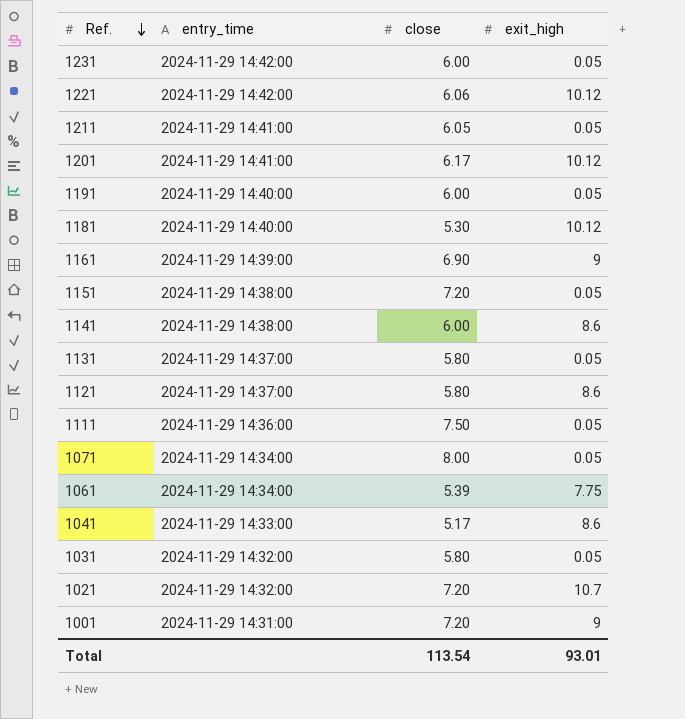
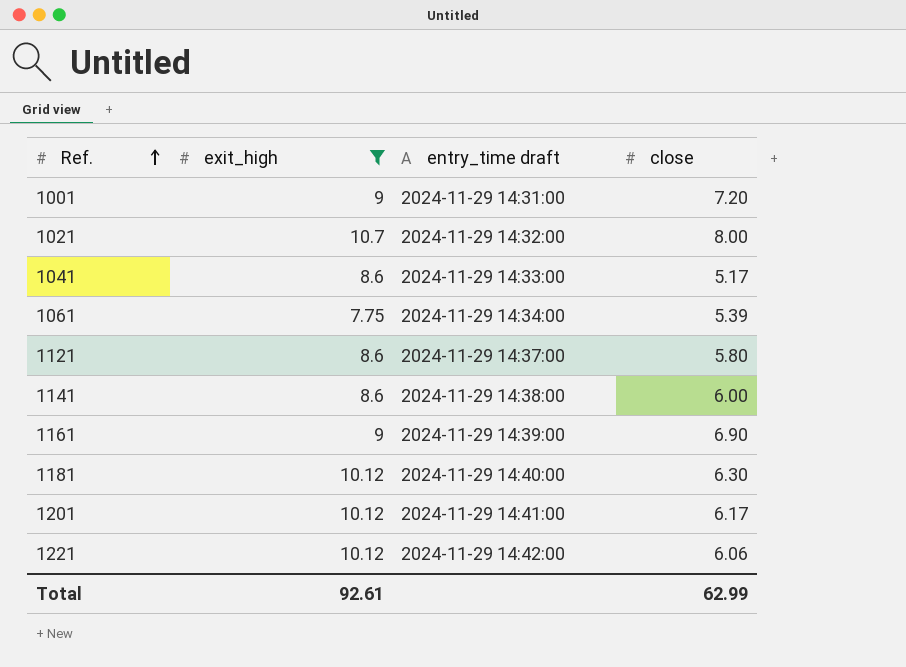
filter: none -> exit_high != 0.05
row order: Ref. descending -> Ref. ascending
column exit_high | position: 4 -> 2
column name: entry_time -> entry_time draft
1021 | close: 7.20 -> 8.00
1181 | close: 5.30 -> 6.30
Total | exit_high: 93.01 -> 92.61
Total | close: 113.54 -> 62.99

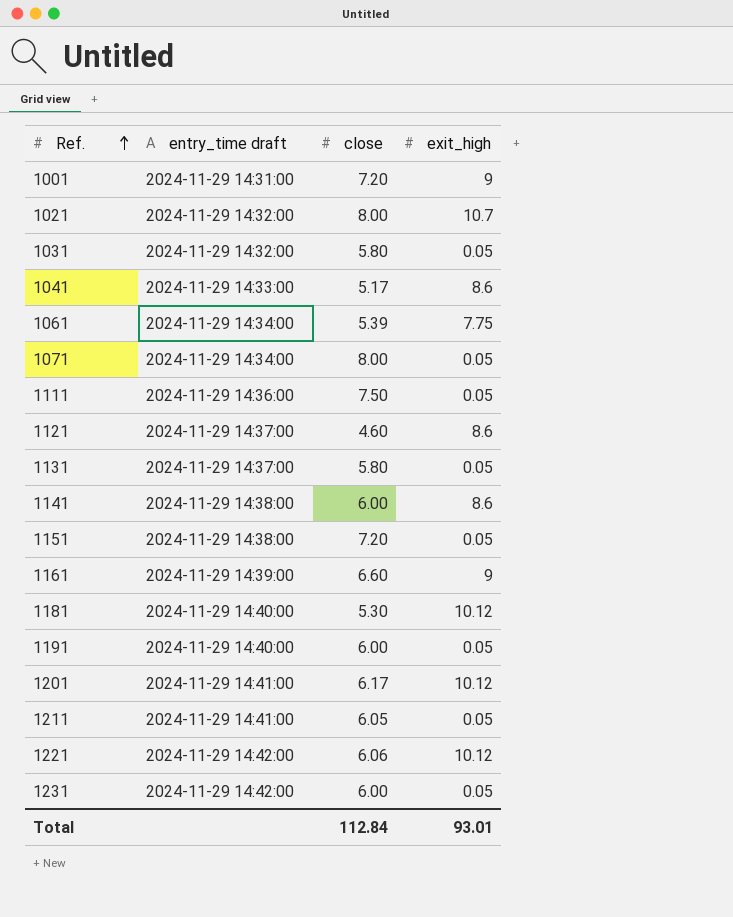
filter: exit_high != 0.05 -> none
column exit_high | position: 2 -> 4
1121 | close: 5.80 -> 4.60
1161 | close: 6.90 -> 6.60
1181 | close: 6.30 -> 5.30
Total | close: 62.99 -> 112.84
Total | exit_high: 92.61 -> 93.01

